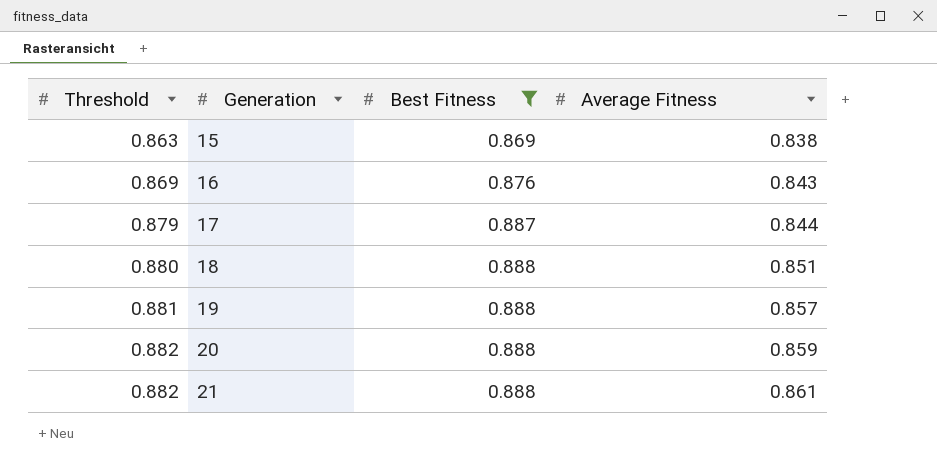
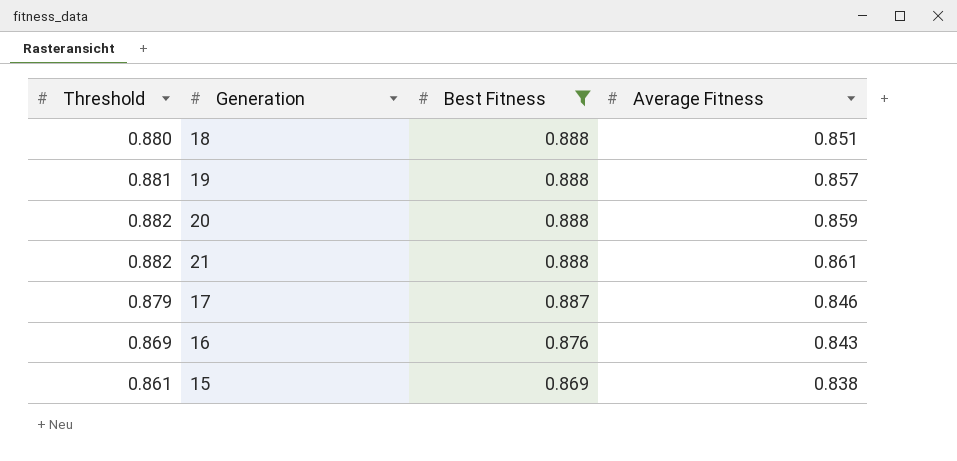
row order: Threshold ascending -> Best Fitness descending
17 | Average Fitness: 0.844 -> 0.846
15 | Threshold: 0.863 -> 0.861

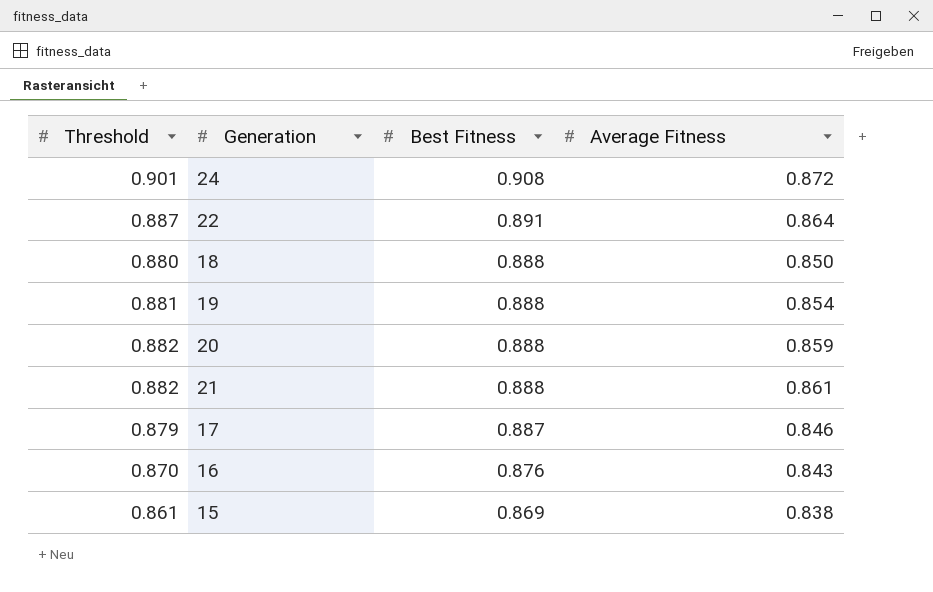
filter: Best Fitness <= 0.888 -> none
18 | Average Fitness: 0.851 -> 0.850
19 | Average Fitness: 0.857 -> 0.854
16 | Threshold: 0.869 -> 0.870

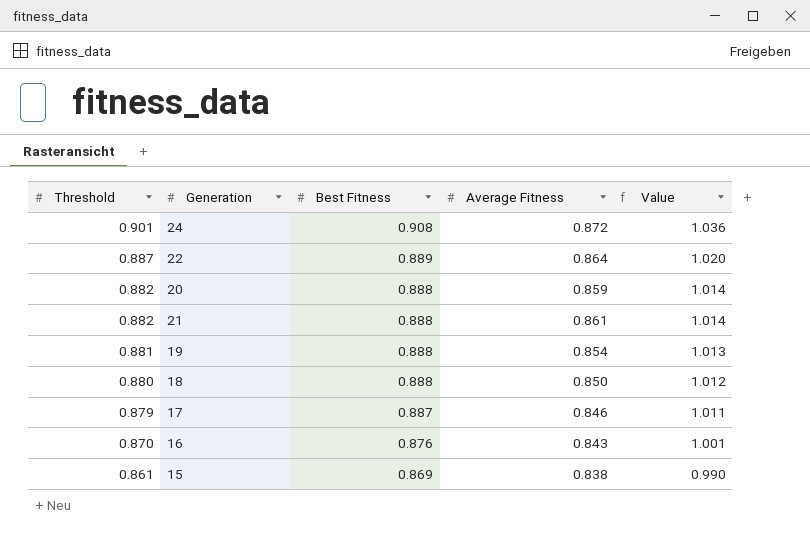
row order: Best Fitness descending -> Threshold descending
column Value | formula: none -> [Threshold] * 1.15
22 | Best Fitness: 0.891 -> 0.889

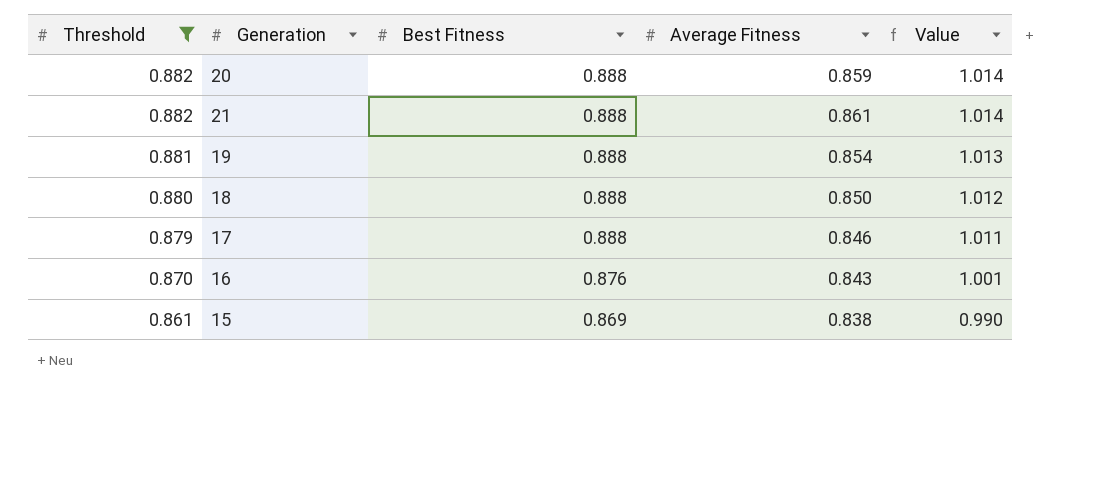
filter: none -> Threshold <= 0.882
17 | Best Fitness: 0.887 -> 0.888

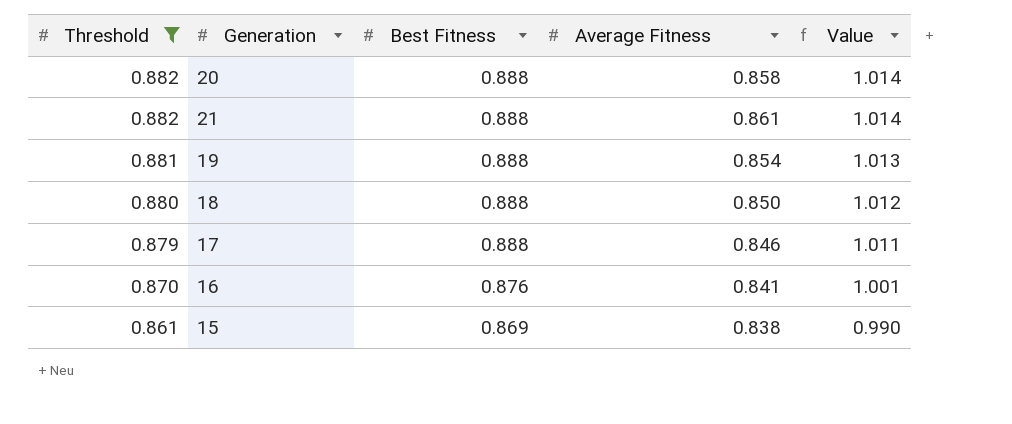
20 | Average Fitness: 0.859 -> 0.858
16 | Average Fitness: 0.843 -> 0.841

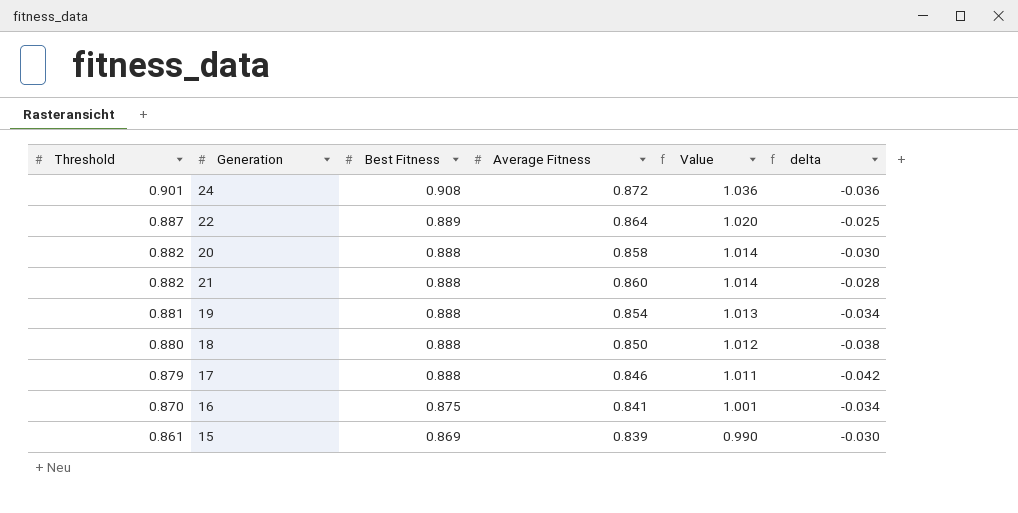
filter: Threshold <= 0.882 -> none
column delta | formula: none -> [Average Fitness] - [Best Fitness]
21 | Average Fitness: 0.861 -> 0.860
16 | Best Fitness: 0.876 -> 0.875
15 | Average Fitness: 0.838 -> 0.839

